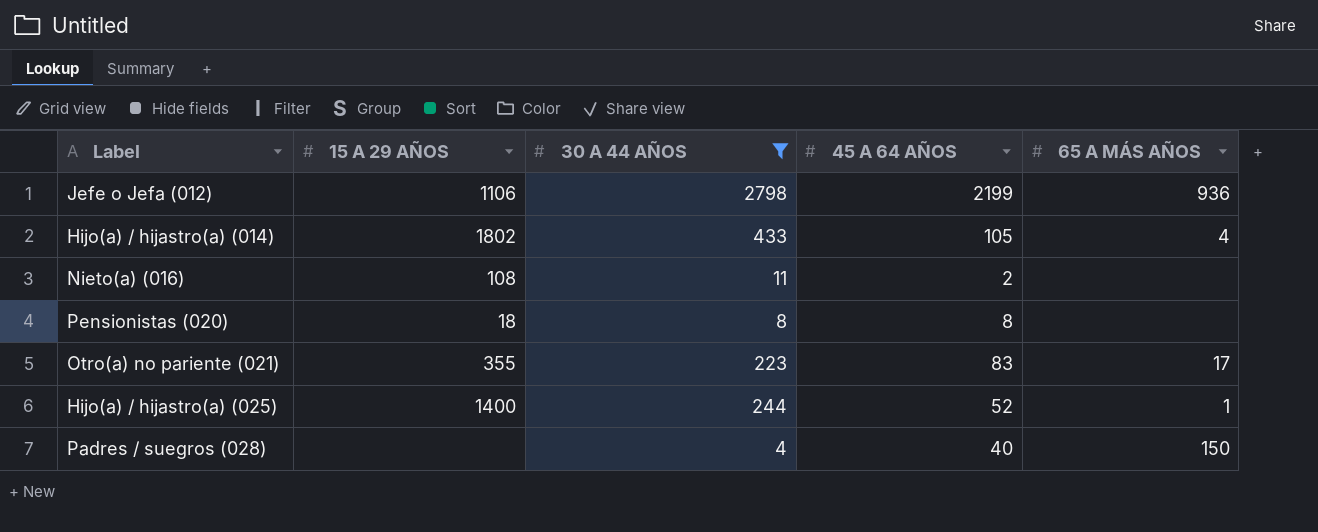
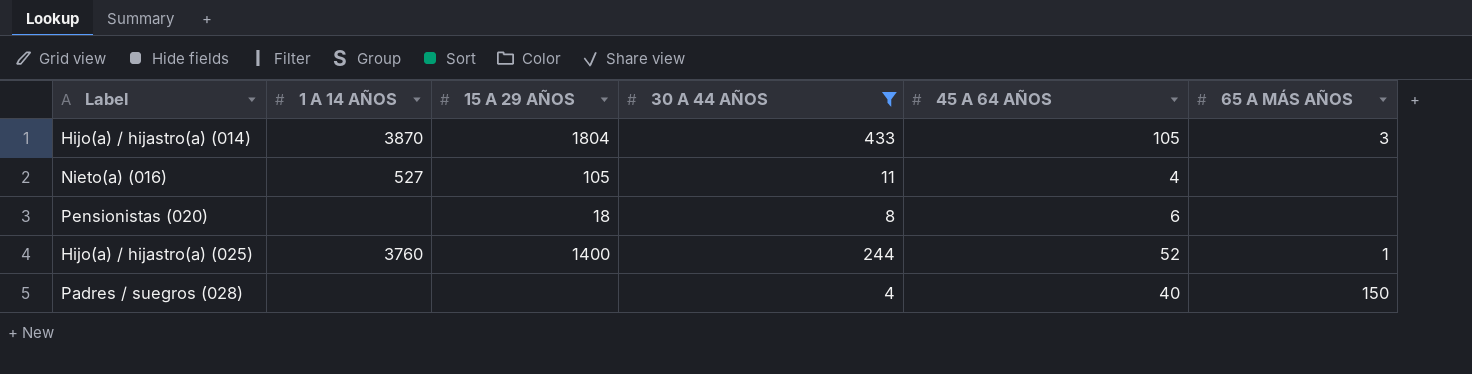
column 1 A 14 AÑOS | position: none -> 2
row Jefe o Jefa (012): 1106 | 2798 | 2199 | 936 -> none
row Otro(a) no pariente (021): 355 | 223 | 83 | 17 -> none
Hijo(a) / hijastro(a) (014) | 15 A 29 AÑOS: 1802 -> 1804
Hijo(a) / hijastro(a) (014) | 65 A MÁS AÑOS: 4 -> 3
Nieto(a) (016) | 15 A 29 AÑOS: 108 -> 105
Nieto(a) (016) | 45 A 64 AÑOS: 2 -> 4
Pensionistas (020) | 45 A 64 AÑOS: 8 -> 6

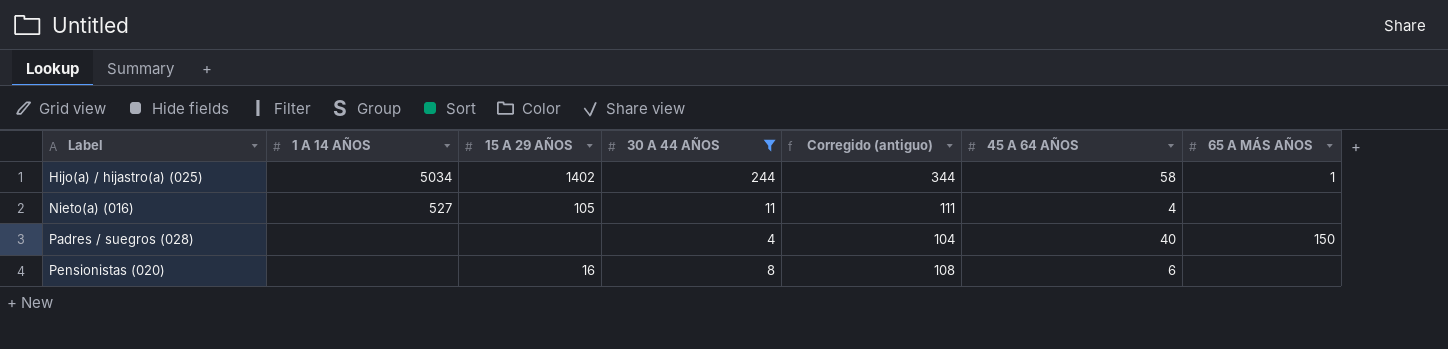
row order: none -> Label ascending
column Corregido (antiguo) | formula: none -> [30 A 44 AÑOS] + 100
row Hijo(a) / hijastro(a) (014): 3870 | 1804 | 433 | 105 | 3 -> none
Hijo(a) / hijastro(a) (025) | 1 A 14 AÑOS: 3760 -> 5034
Hijo(a) / hijastro(a) (025) | 15 A 29 AÑOS: 1400 -> 1402
Hijo(a) / hijastro(a) (025) | 45 A 64 AÑOS: 52 -> 58
Pensionistas (020) | 15 A 29 AÑOS: 18 -> 16

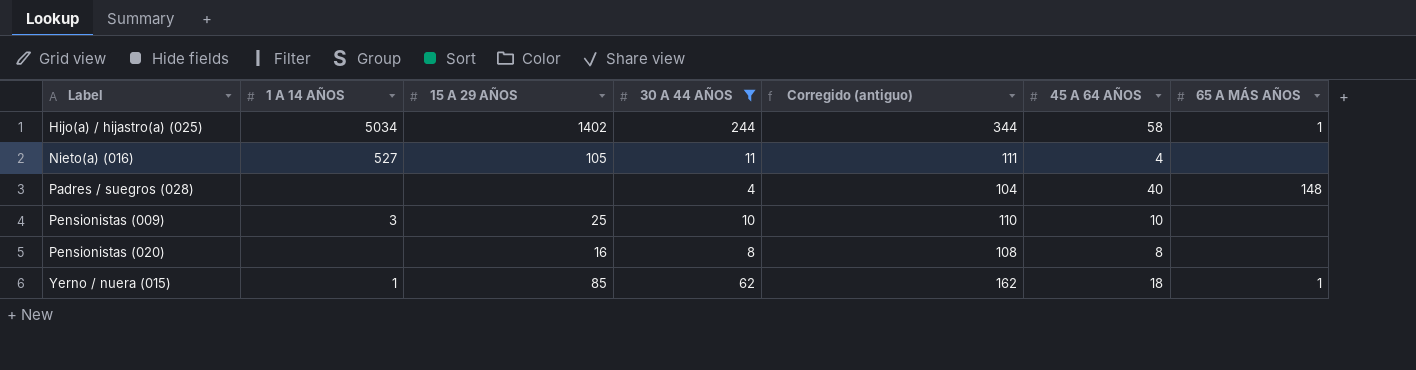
Padres / suegros (028) | 65 A MÁS AÑOS: 150 -> 148
row Pensionistas (009): none -> 3 | 25 | 10 | 110 | 10 | none
Pensionistas (020) | 45 A 64 AÑOS: 6 -> 8
row Yerno / nuera (015): none -> 1 | 85 | 62 | 162 | 18 | 1

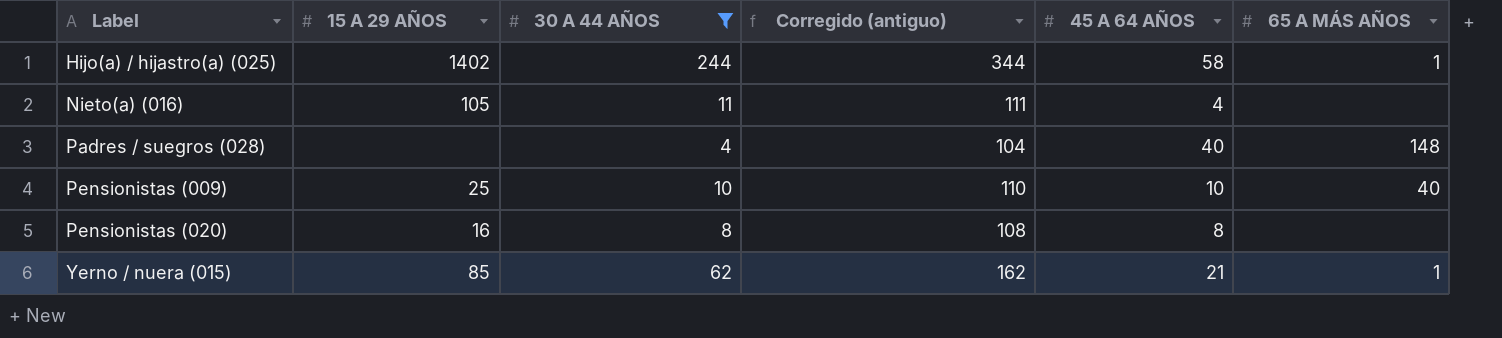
column 1 A 14 AÑOS | position: 2 -> none
Pensionistas (009) | 65 A MÁS AÑOS: none -> 40
Yerno / nuera (015) | 45 A 64 AÑOS: 18 -> 21

